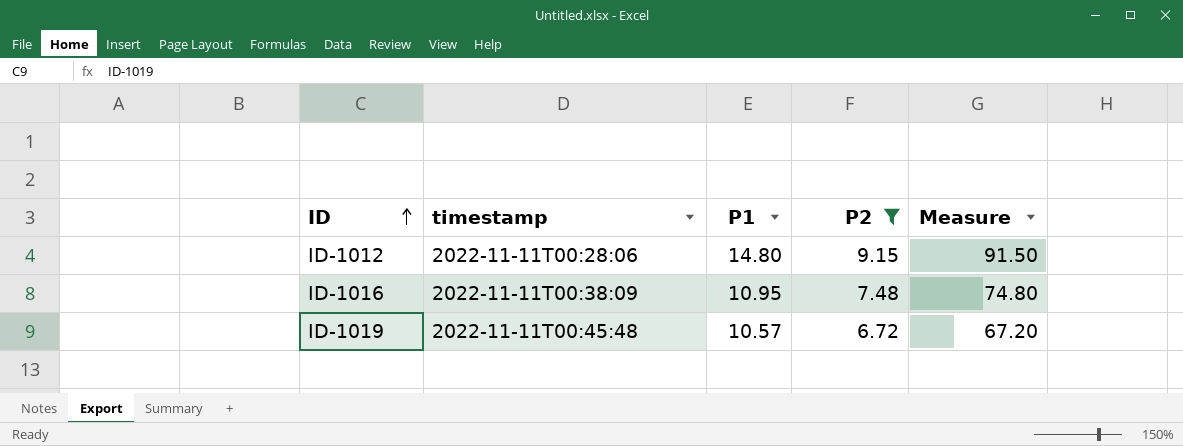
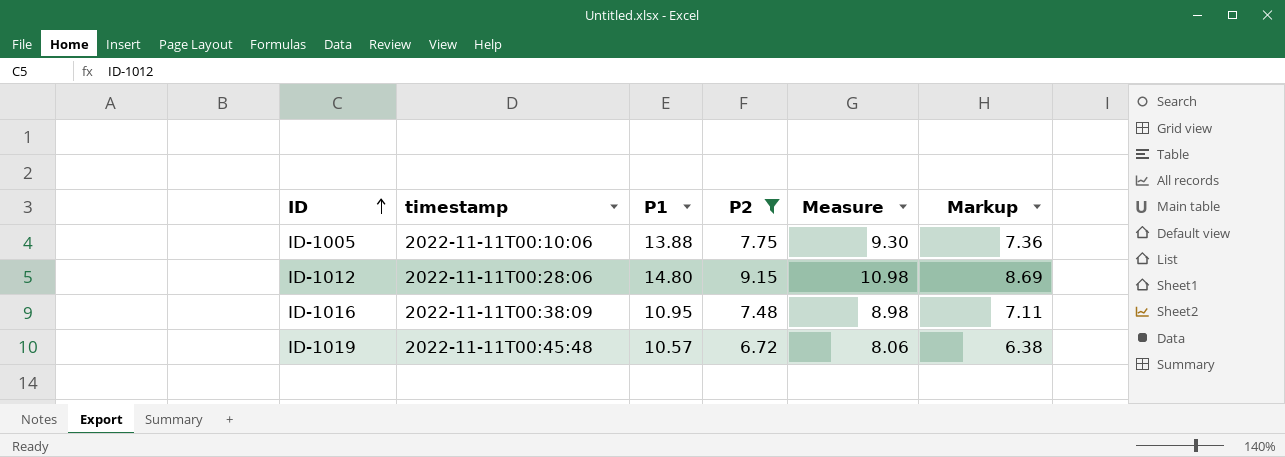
column Measure | formula: [P2] * 10 -> [P2] * 1.2
column Markup | formula: none -> [P2] * 0.95
row ID-1005: none -> 2022-11-11T00:10:06 | 13.88 | 7.75 | 9.30 | 7.36

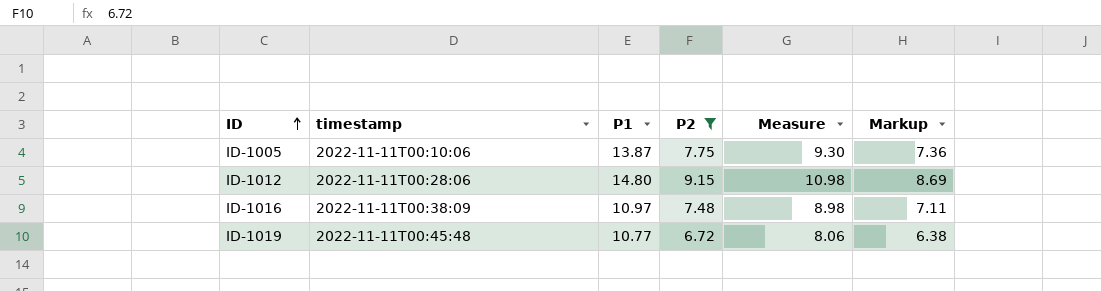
ID-1005 | P1: 13.88 -> 13.87
ID-1016 | P1: 10.95 -> 10.97
ID-1019 | P1: 10.57 -> 10.77

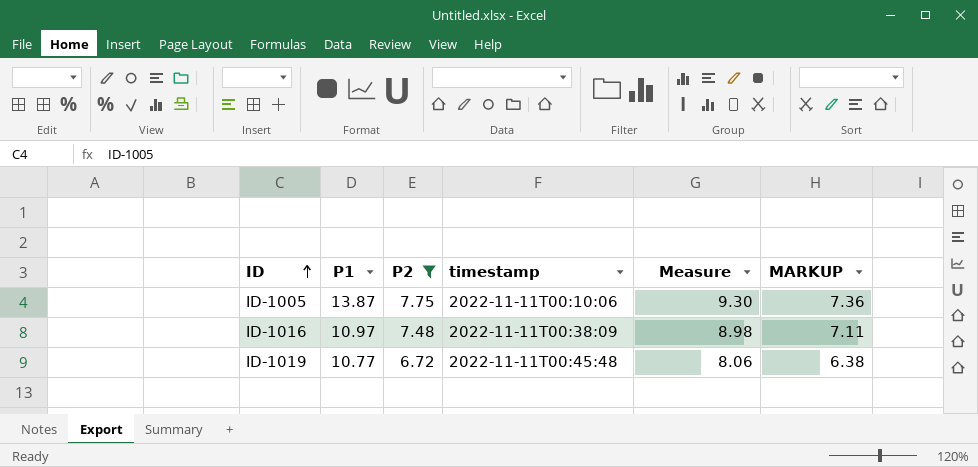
column timestamp | position: 2 -> 4
column name: Markup -> MARKUP
row ID-1012: 2022-11-11T00:28:06 | 14.80 | 9.15 | 10.98 | 8.69 -> none

